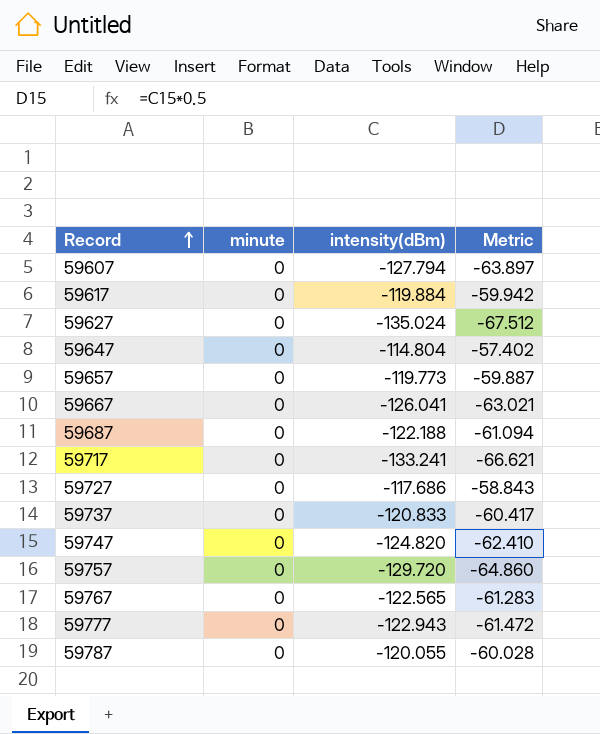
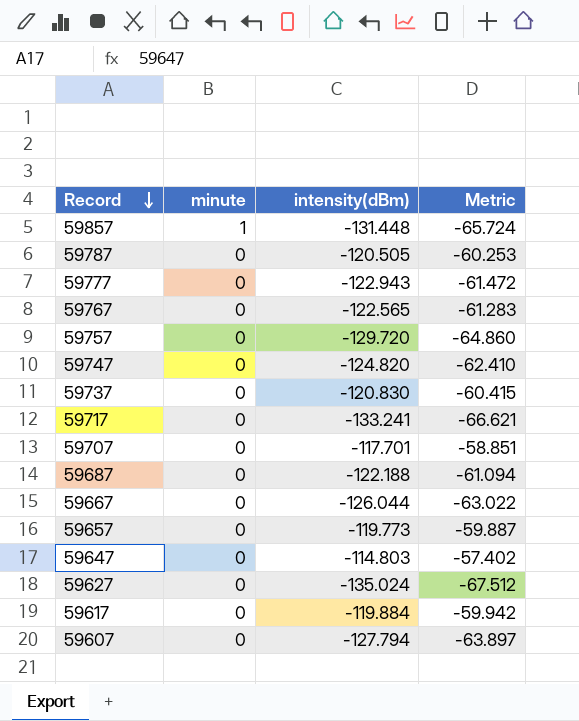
row order: Record ascending -> Record descending
row 59727: 0 | -117.686 | -58.843 -> none
row 59857: none -> 1 | -131.448 | -65.724
59787 | intensity(dBm): -120.055 -> -120.505
59787 | Metric: -60.028 -> -60.253
59737 | intensity(dBm): -120.833 -> -120.830
59737 | Metric: -60.417 -> -60.415
row 59707: none -> 0 | -117.701 | -58.851
59667 | intensity(dBm): -126.041 -> -126.044
59667 | Metric: -63.021 -> -63.022
59647 | intensity(dBm): -114.804 -> -114.803

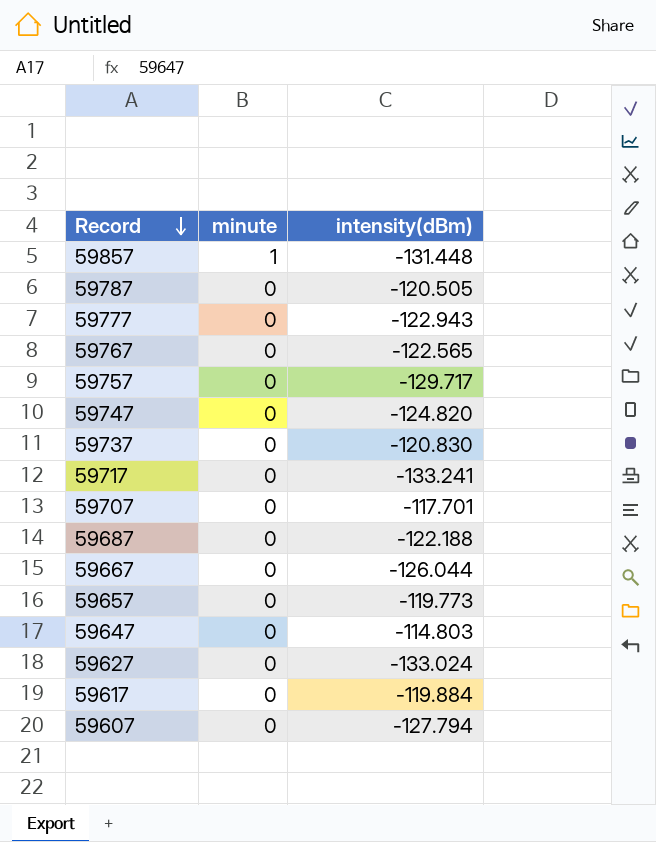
column Metric | formula: [intensity(dBm)] * 0.5 -> none
59757 | intensity(dBm): -129.720 -> -129.717
59627 | intensity(dBm): -135.024 -> -133.024

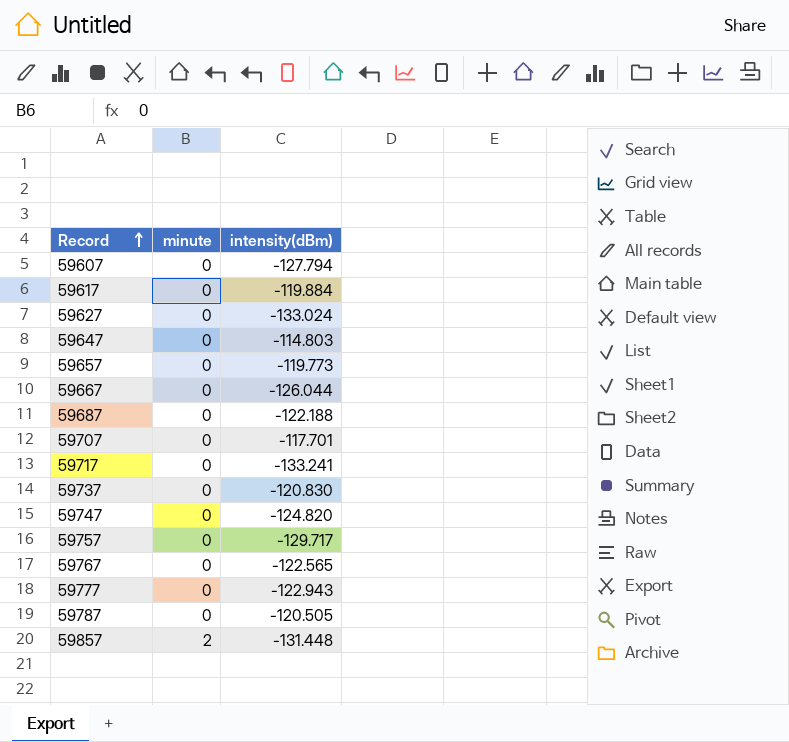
row order: Record descending -> Record ascending
59857 | minute: 1 -> 2

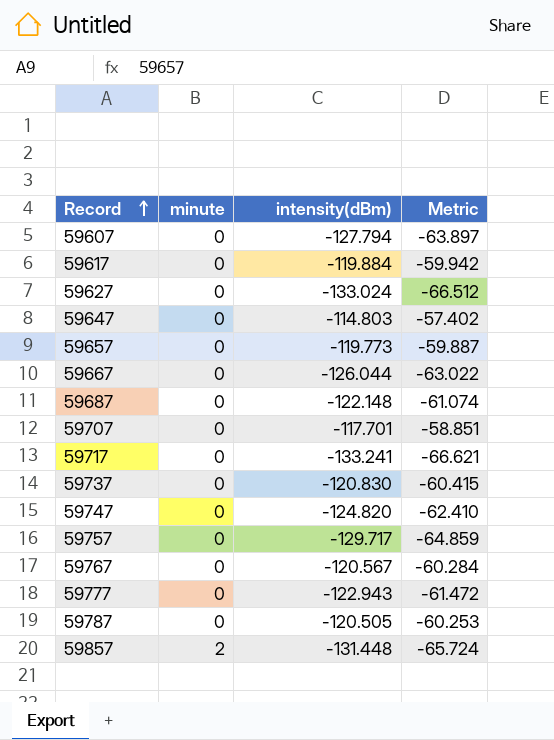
column Metric | formula: none -> [intensity(dBm)] * 0.5
59687 | intensity(dBm): -122.188 -> -122.148
59767 | intensity(dBm): -122.565 -> -120.567

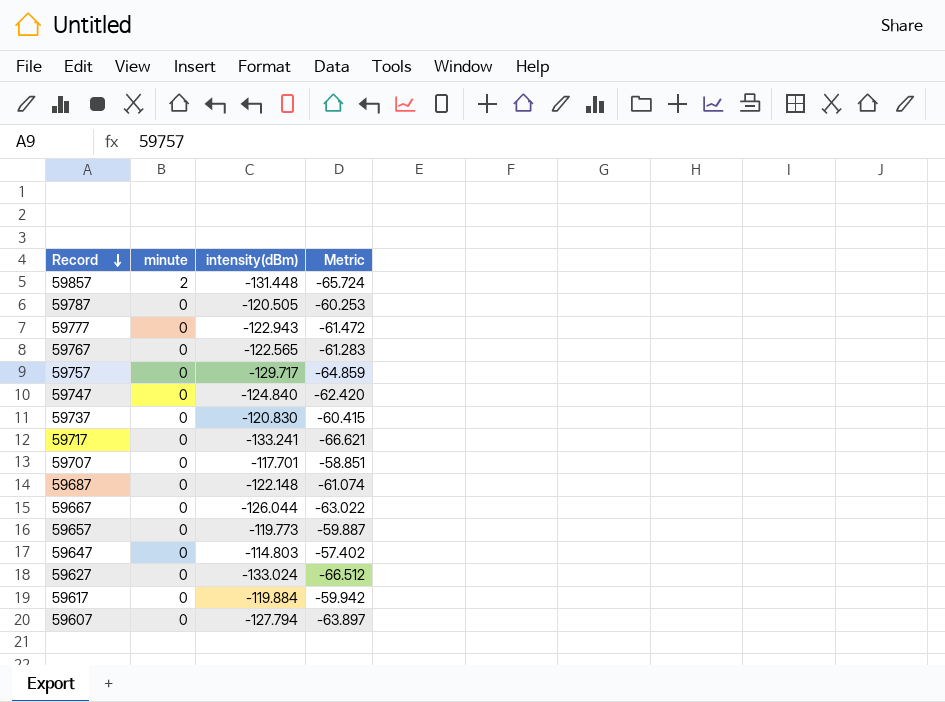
row order: Record ascending -> Record descending
59767 | intensity(dBm): -120.567 -> -122.565
59767 | Metric: -60.284 -> -61.283
59747 | intensity(dBm): -124.820 -> -124.840
59747 | Metric: -62.410 -> -62.420

